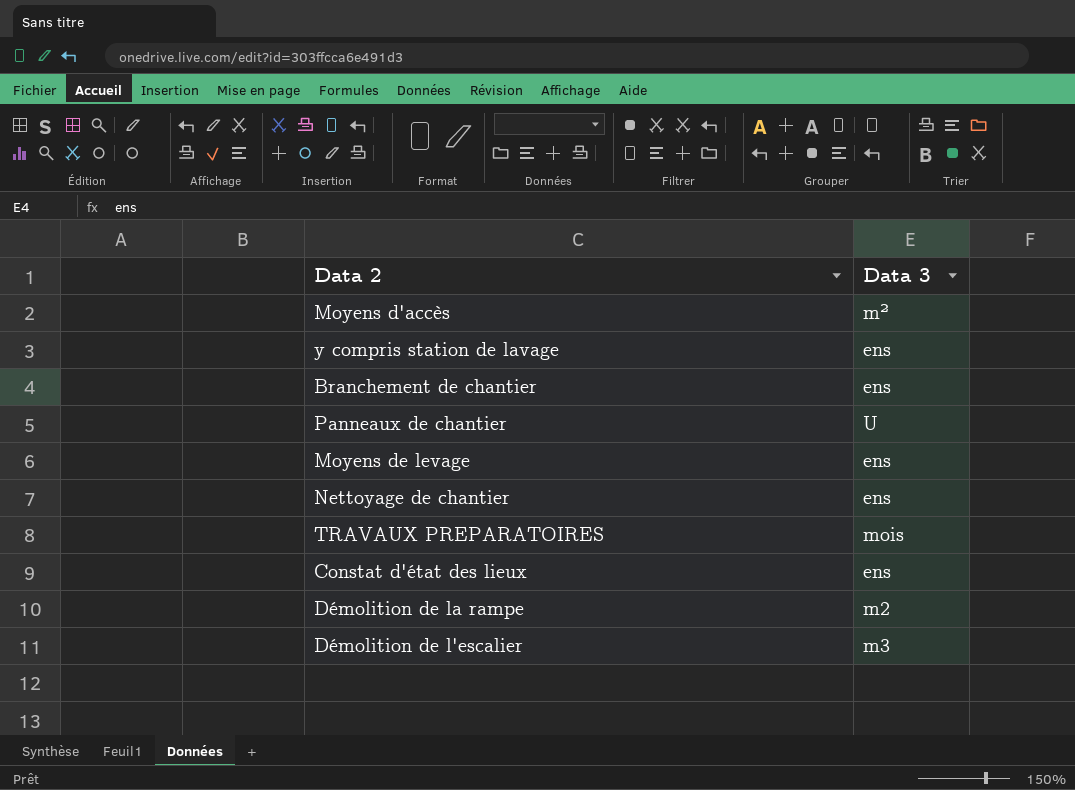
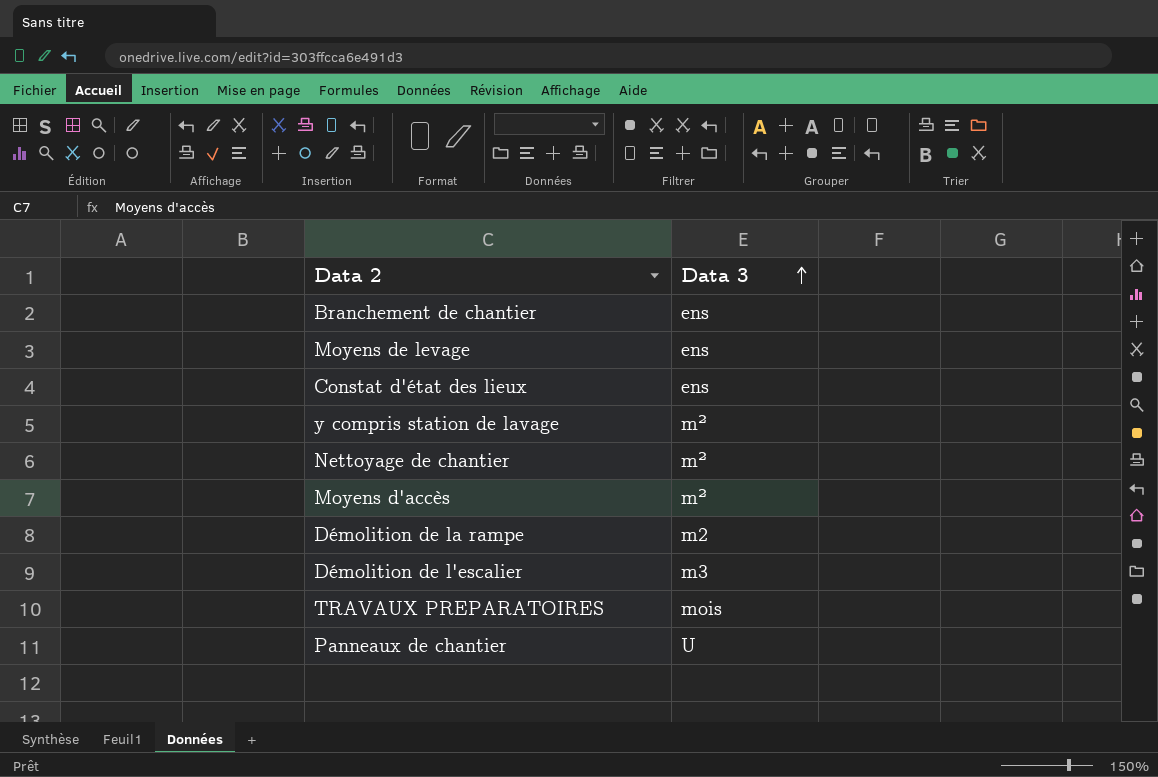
row order: none -> Data 3 ascending
y compris station de lavage | Data 3: ens -> m²
Nettoyage de chantier | Data 3: ens -> m²

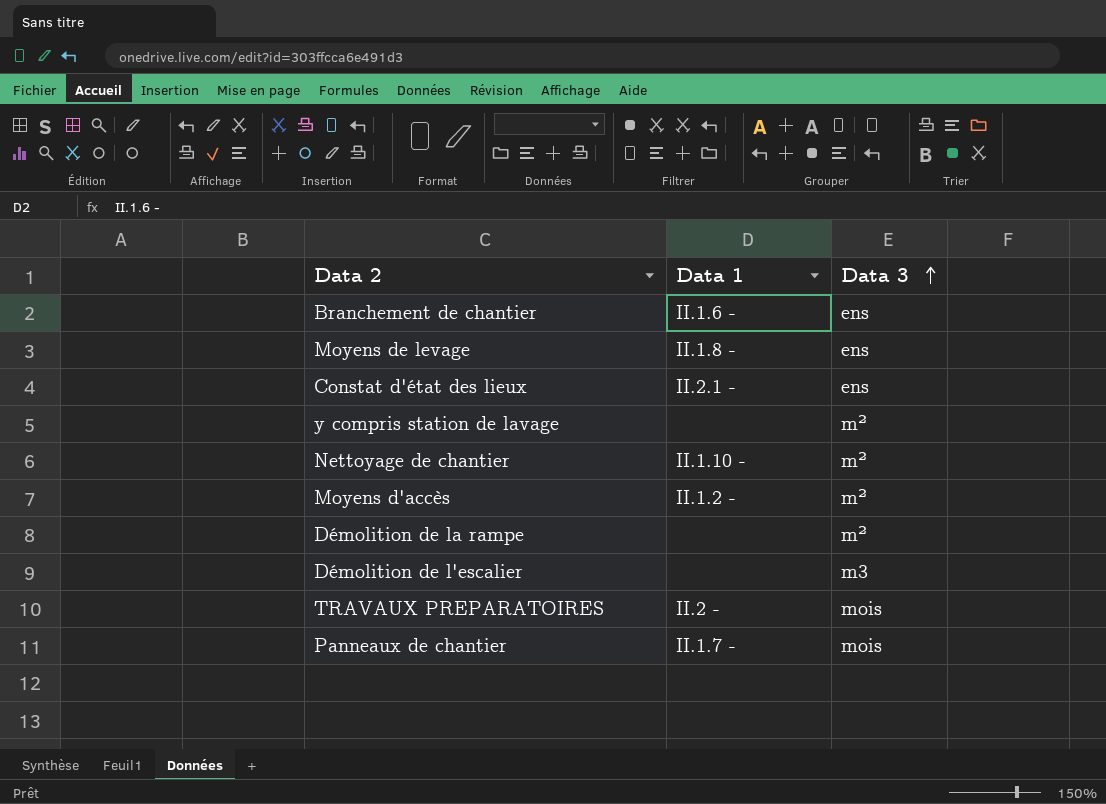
column Data 1 | position: none -> 2
Démolition de la rampe | Data 3: m2 -> m²
Panneaux de chantier | Data 3: U -> mois

